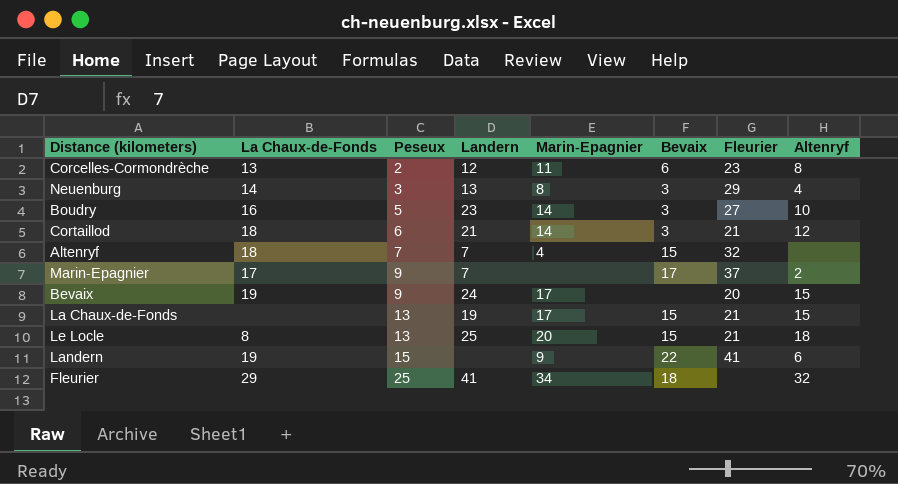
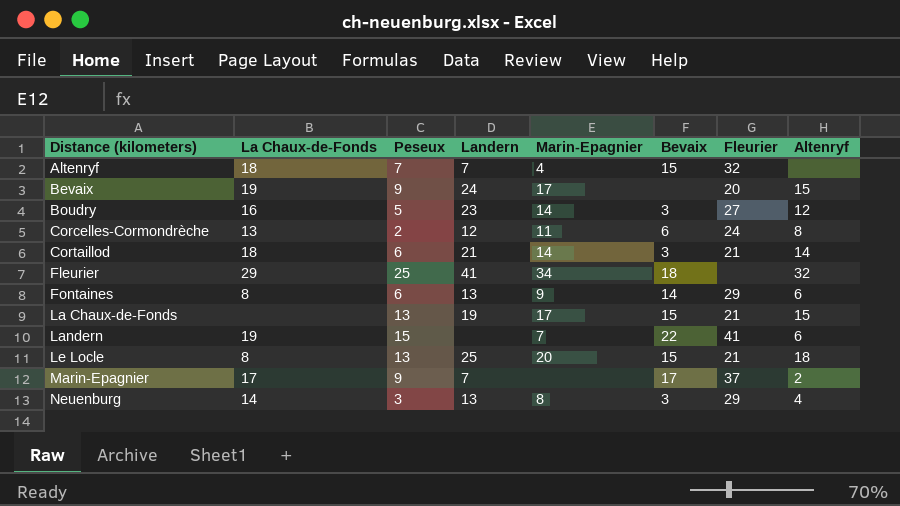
row order: Peseux ascending -> Distance (kilometers) ascending
Boudry | Altenryf: 10 -> 12
Corcelles-Cormondrèche | Fleurier: 23 -> 24
Cortaillod | Altenryf: 12 -> 14
row Fontaines: none -> 8 | 6 | 13 | 9 | 14 | 29 | 6
Landern | Marin-Epagnier: 9 -> 7

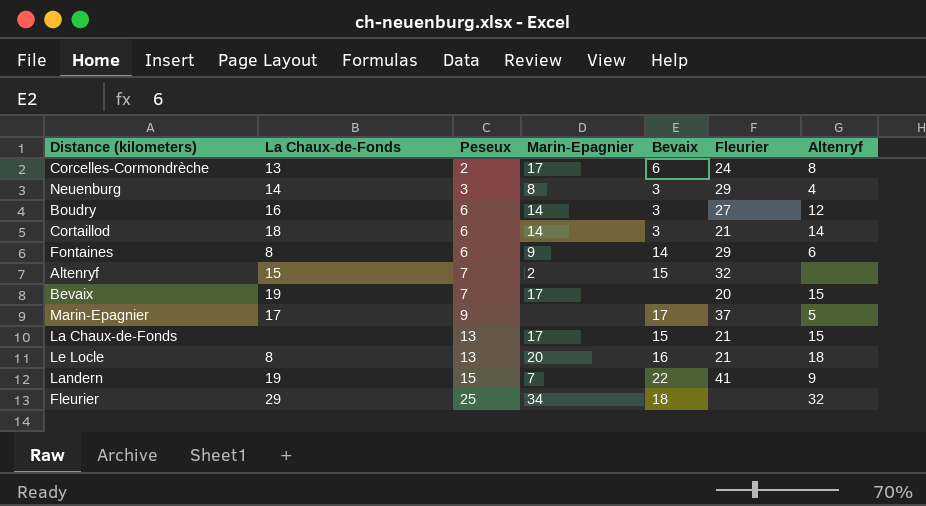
row order: Distance (kilometers) ascending -> Peseux ascending
column Landern | position: 4 -> none
Corcelles-Cormondrèche | Marin-Epagnier: 11 -> 17
Boudry | Peseux: 5 -> 6
Altenryf | La Chaux-de-Fonds: 18 -> 15
Altenryf | Marin-Epagnier: 4 -> 2
Bevaix | Peseux: 9 -> 7
Marin-Epagnier | Altenryf: 2 -> 5
Le Locle | Bevaix: 15 -> 16
Landern | Altenryf: 6 -> 9

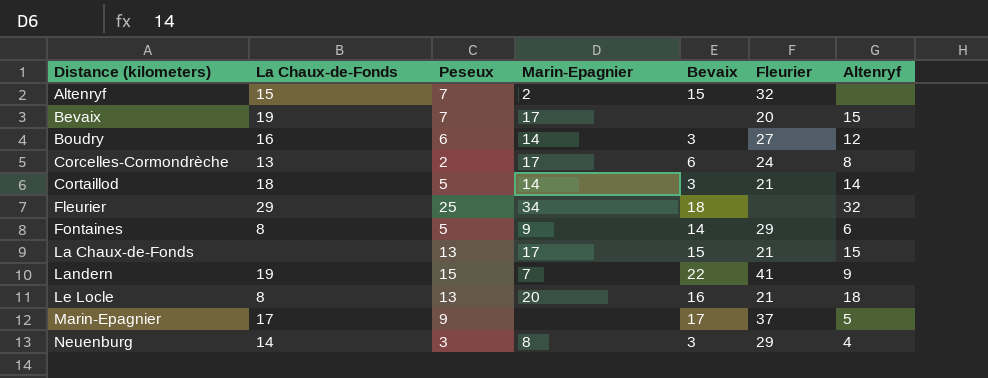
row order: Peseux ascending -> Distance (kilometers) ascending
Cortaillod | Peseux: 6 -> 5
Fontaines | Peseux: 6 -> 5

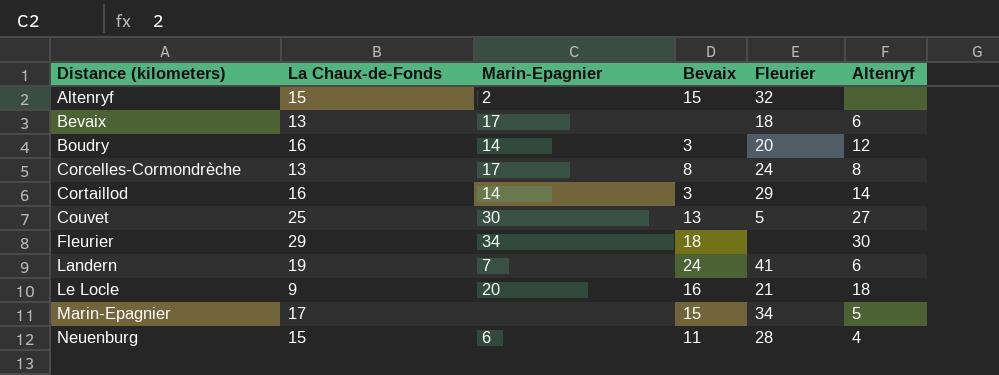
column Peseux | position: 3 -> none
row Fontaines: 8 | 5 | 9 | 14 | 29 | 6 -> none
row La Chaux-de-Fonds: none | 13 | 17 | 15 | 21 | 15 -> none
Bevaix | La Chaux-de-Fonds: 19 -> 13
Bevaix | Fleurier: 20 -> 18
Bevaix | Altenryf: 15 -> 6
Boudry | Fleurier: 27 -> 20
Corcelles-Cormondrèche | Bevaix: 6 -> 8
Cortaillod | La Chaux-de-Fonds: 18 -> 16
Cortaillod | Fleurier: 21 -> 29
row Couvet: none -> 25 | 30 | 13 | 5 | 27
Fleurier | Altenryf: 32 -> 30
Landern | Bevaix: 22 -> 24
Landern | Altenryf: 9 -> 6
Le Locle | La Chaux-de-Fonds: 8 -> 9
Marin-Epagnier | Bevaix: 17 -> 15
Marin-Epagnier | Fleurier: 37 -> 34
Neuenburg | La Chaux-de-Fonds: 14 -> 15
Neuenburg | Marin-Epagnier: 8 -> 6
Neuenburg | Bevaix: 3 -> 11
Neuenburg | Fleurier: 29 -> 28

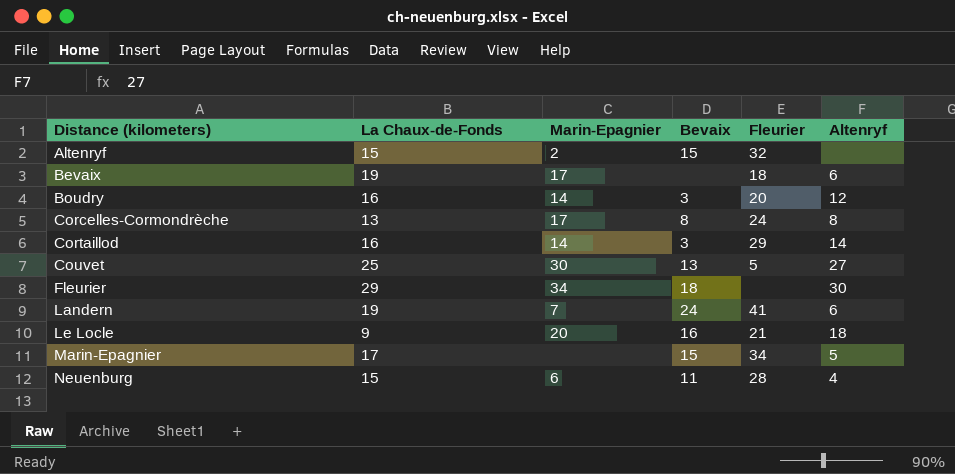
Bevaix | La Chaux-de-Fonds: 13 -> 19

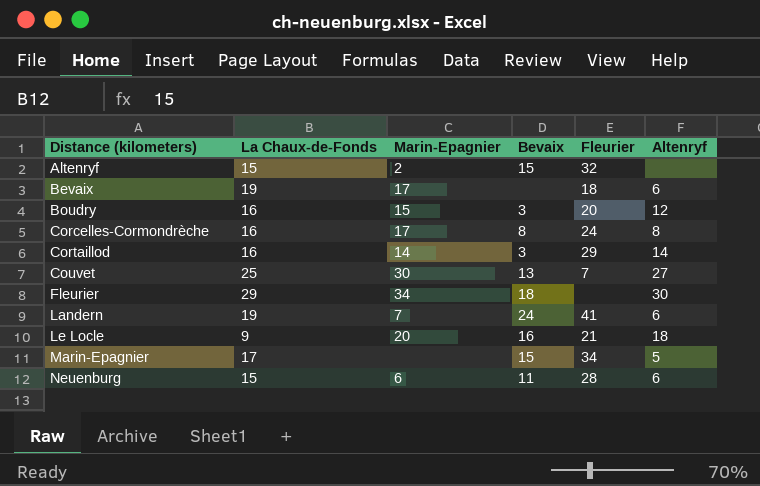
Boudry | Marin-Epagnier: 14 -> 15
Corcelles-Cormondrèche | La Chaux-de-Fonds: 13 -> 16
Couvet | Fleurier: 5 -> 7
Neuenburg | Altenryf: 4 -> 6

